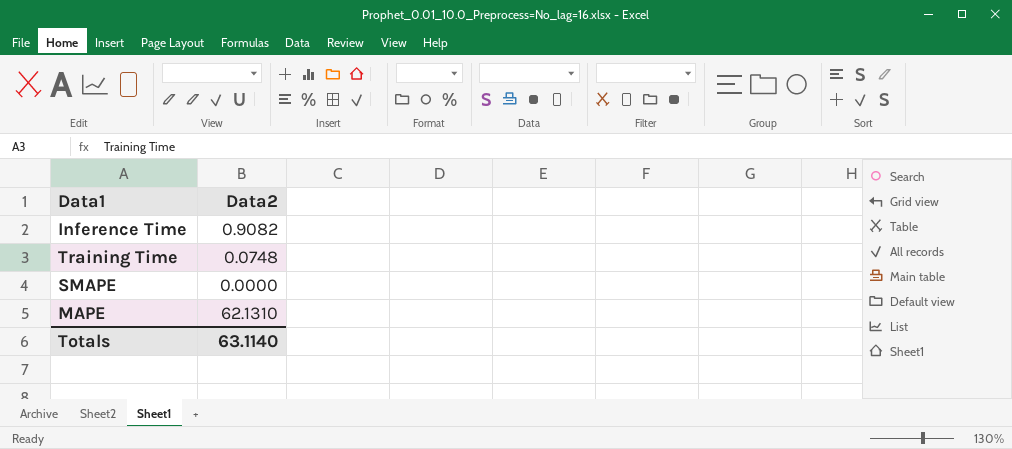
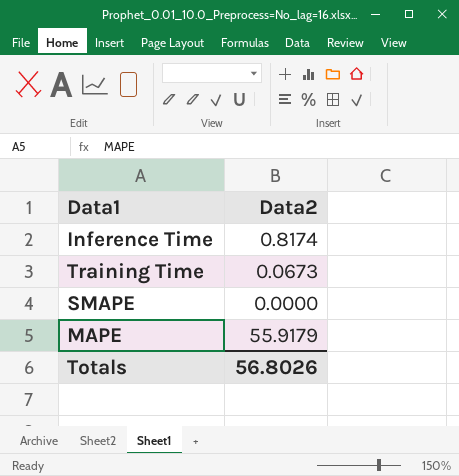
Inference Time | Data2: 0.9082 -> 0.8174
Training Time | Data2: 0.0748 -> 0.0673
MAPE | Data2: 62.1310 -> 55.9179
Totals | Data2: 63.1140 -> 56.8026

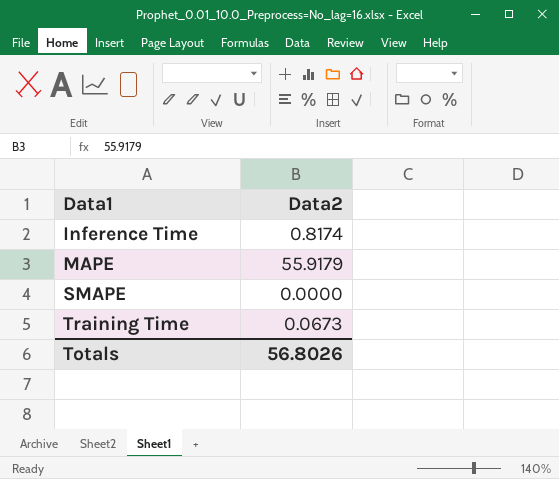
row order: none -> Data1 ascending

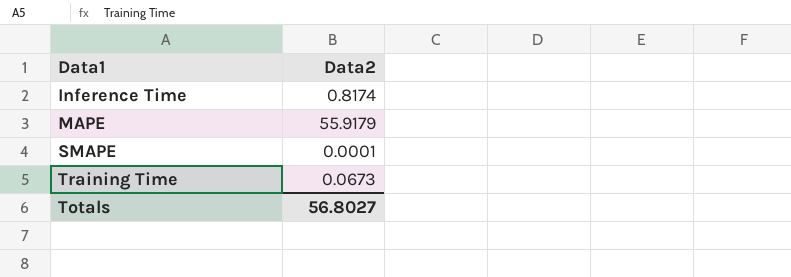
SMAPE | Data2: 0.0000 -> 0.0001
Totals | Data2: 56.8026 -> 56.8027

